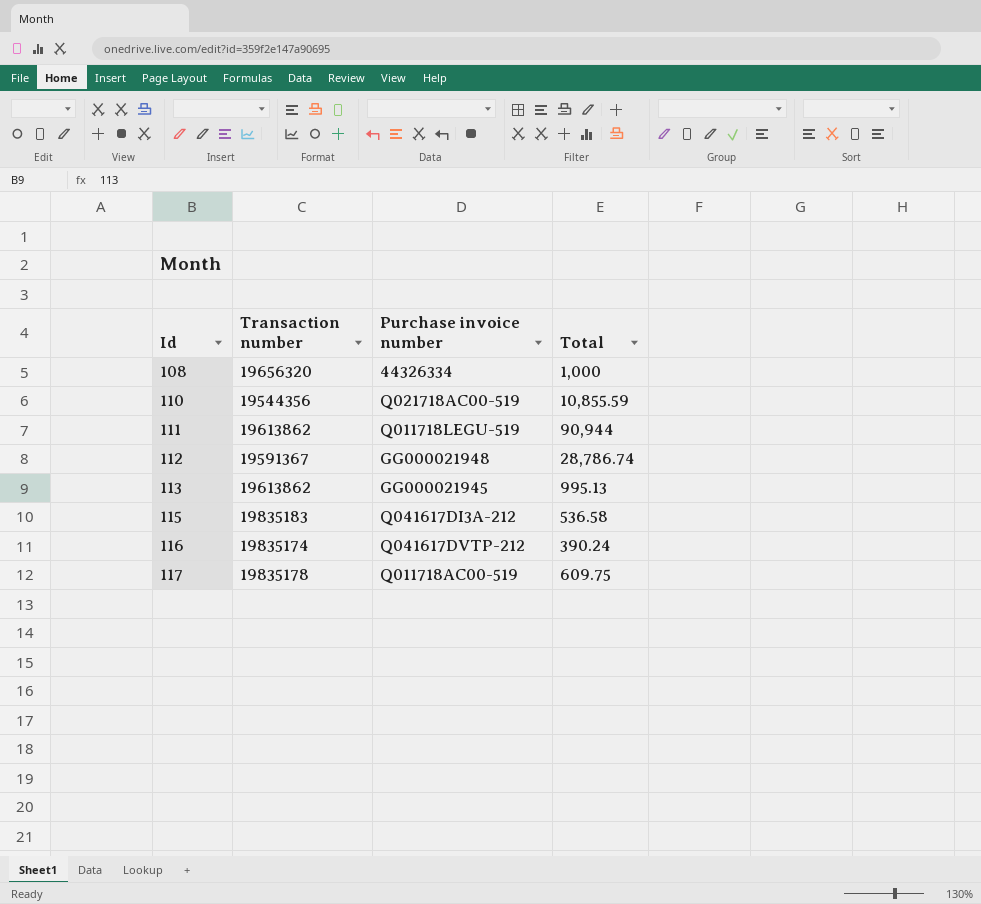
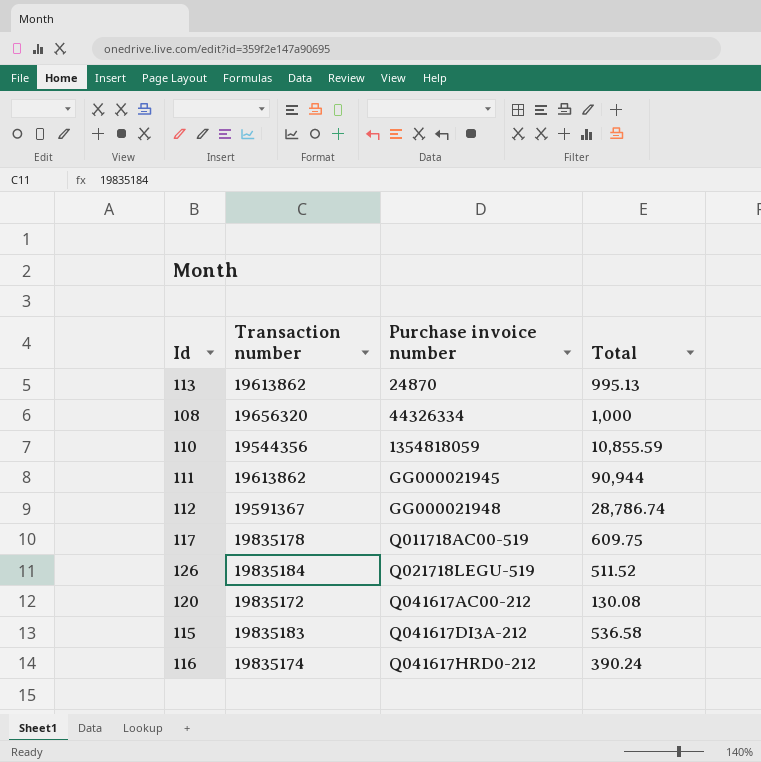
row order: Id ascending -> Purchase invoice number ascending
113 | Purchase invoice number: GG000021945 -> 24870
110 | Purchase invoice number: Q021718AC00-519 -> 1354818059
111 | Purchase invoice number: Q011718LEGU-519 -> GG000021945
row 126: none -> 19835184 | Q021718LEGU-519 | 511.52
row 120: none -> 19835172 | Q041617AC00-212 | 130.08
116 | Purchase invoice number: Q041617DVTP-212 -> Q041617HRD0-212

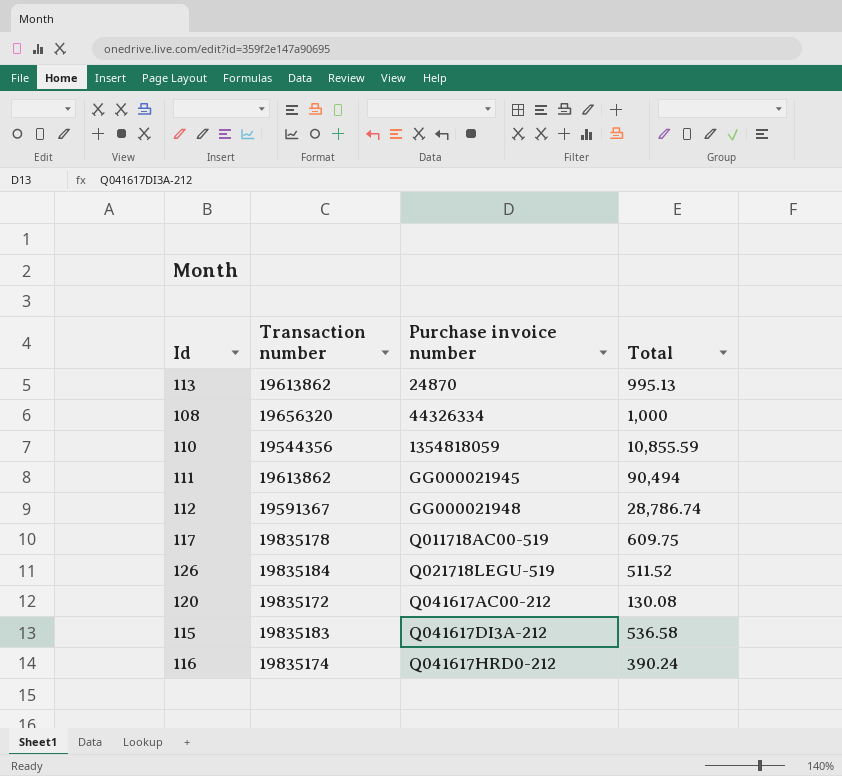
111 | Total: 90,944 -> 90,494

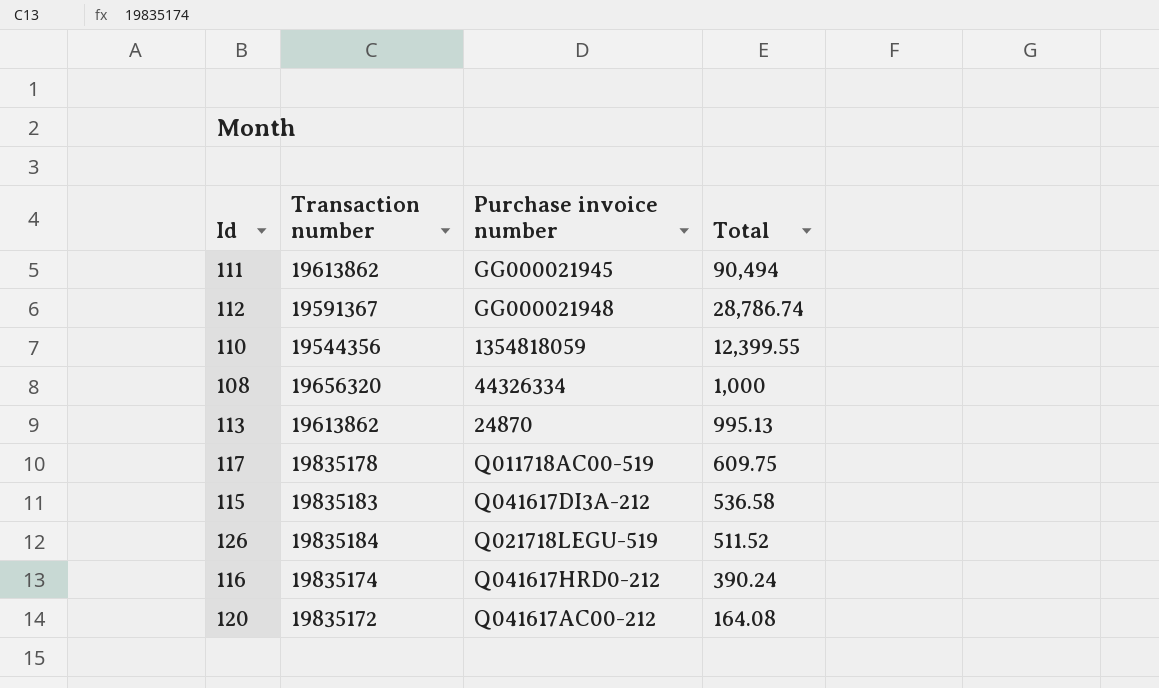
row order: Purchase invoice number ascending -> Total descending
110 | Total: 10,855.59 -> 12,399.55
120 | Total: 130.08 -> 164.08

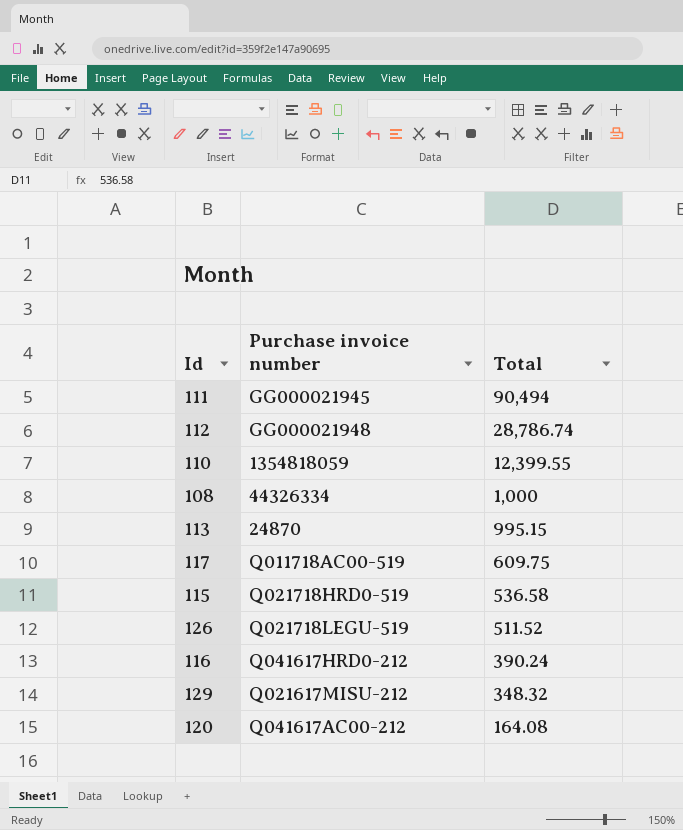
column Transaction number | position: 2 -> none
113 | Total: 995.13 -> 995.15
115 | Purchase invoice number: Q041617DI3A-212 -> Q021718HRD0-519
row 129: none -> Q021617MISU-212 | 348.32

